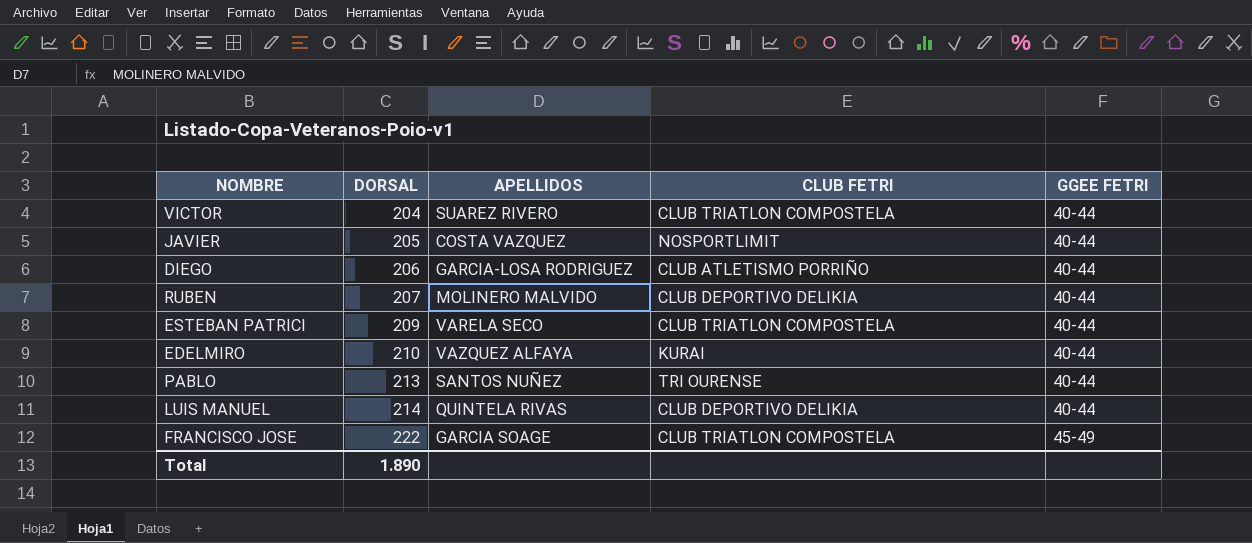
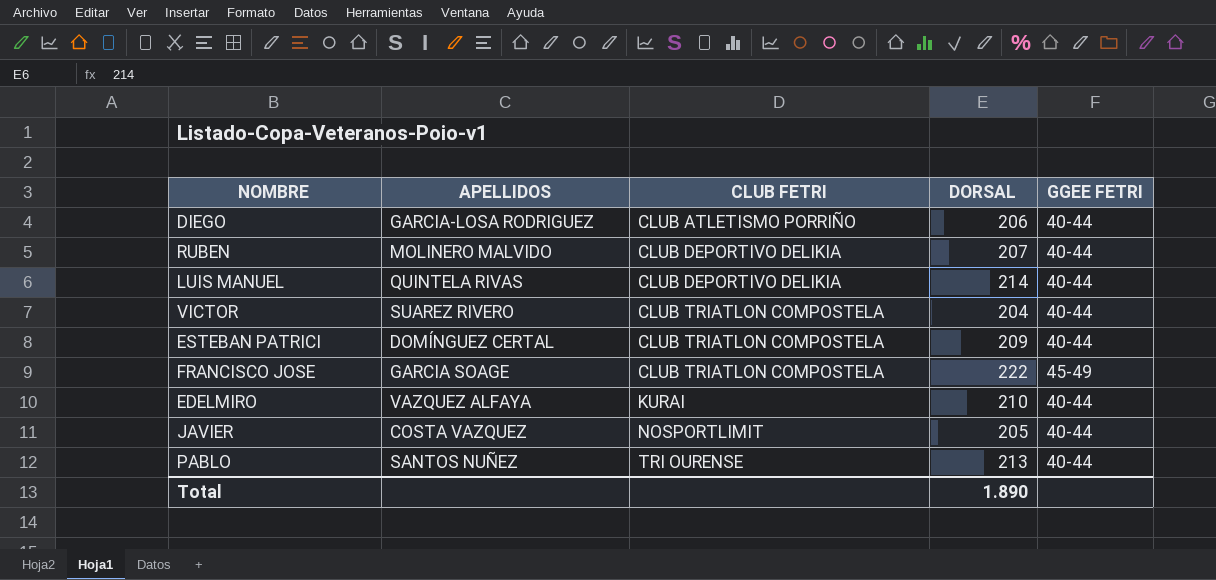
row order: DORSAL ascending -> CLUB FETRI ascending
column DORSAL | position: 2 -> 4
ESTEBAN PATRICI | APELLIDOS: VARELA SECO -> DOMÍNGUEZ CERTAL

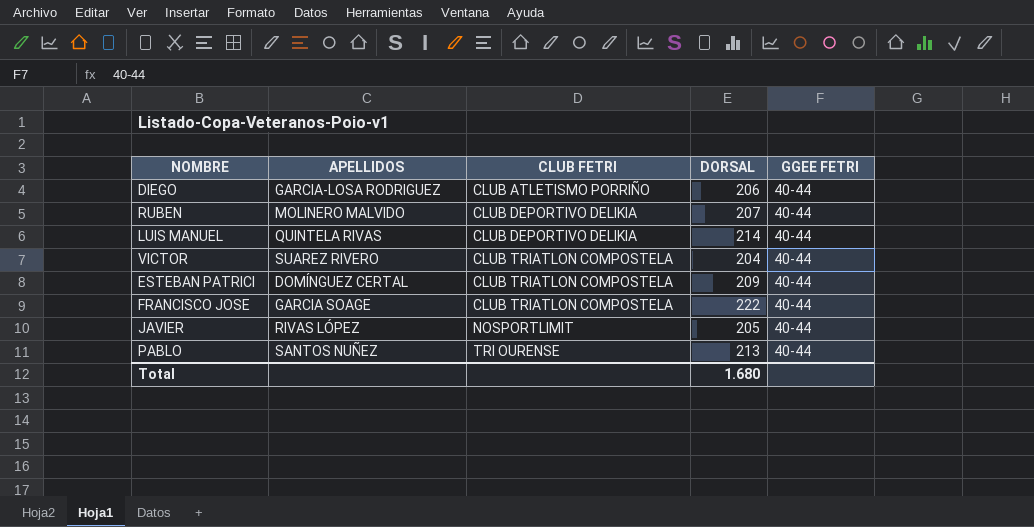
row EDELMIRO: VAZQUEZ ALFAYA | KURAI | 210 | 40-44 -> none
FRANCISCO JOSE | GGEE FETRI: 45-49 -> 40-44
JAVIER | APELLIDOS: COSTA VAZQUEZ -> RIVAS LÓPEZ
Total | DORSAL: 1.890 -> 1.680

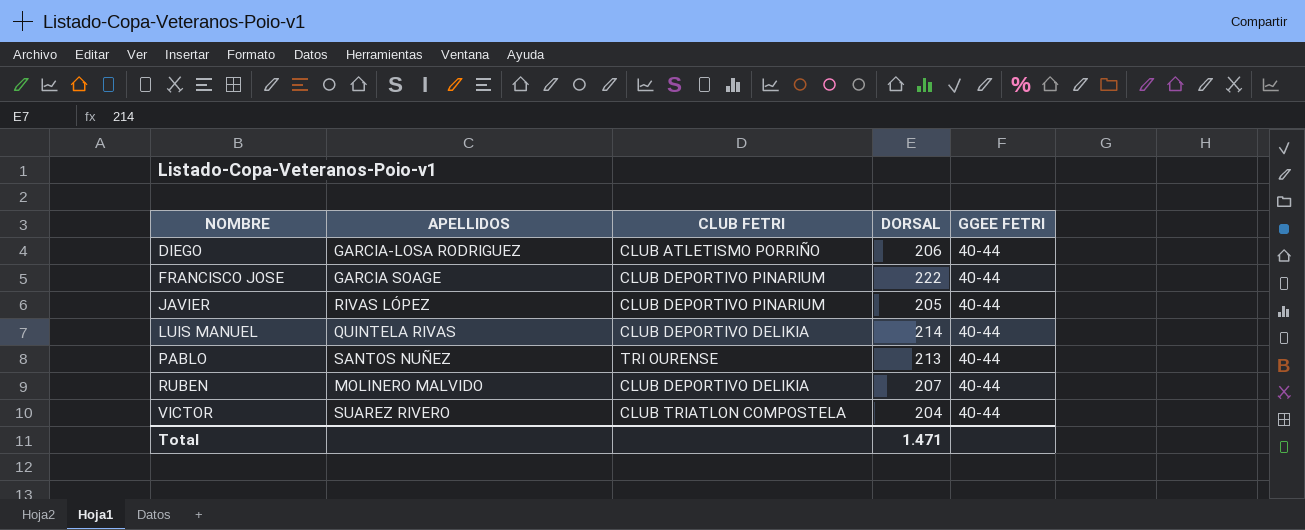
row order: CLUB FETRI ascending -> NOMBRE ascending
row ESTEBAN PATRICI: DOMÍNGUEZ CERTAL | CLUB TRIATLON COMPOSTELA | 209 | 40-44 -> none
FRANCISCO JOSE | CLUB FETRI: CLUB TRIATLON COMPOSTELA -> CLUB DEPORTIVO PINARIUM
JAVIER | CLUB FETRI: NOSPORTLIMIT -> CLUB DEPORTIVO PINARIUM
Total | DORSAL: 1.680 -> 1.471

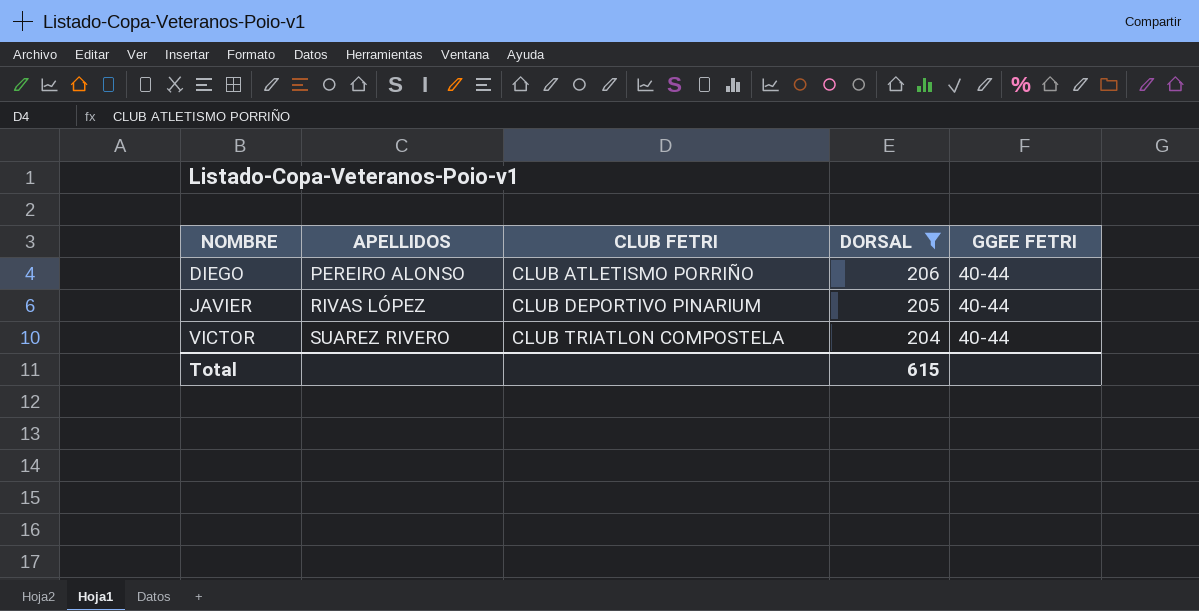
filter: none -> DORSAL <= 206
DIEGO | APELLIDOS: GARCIA-LOSA RODRIGUEZ -> PEREIRO ALONSO
Total | DORSAL: 1.471 -> 615

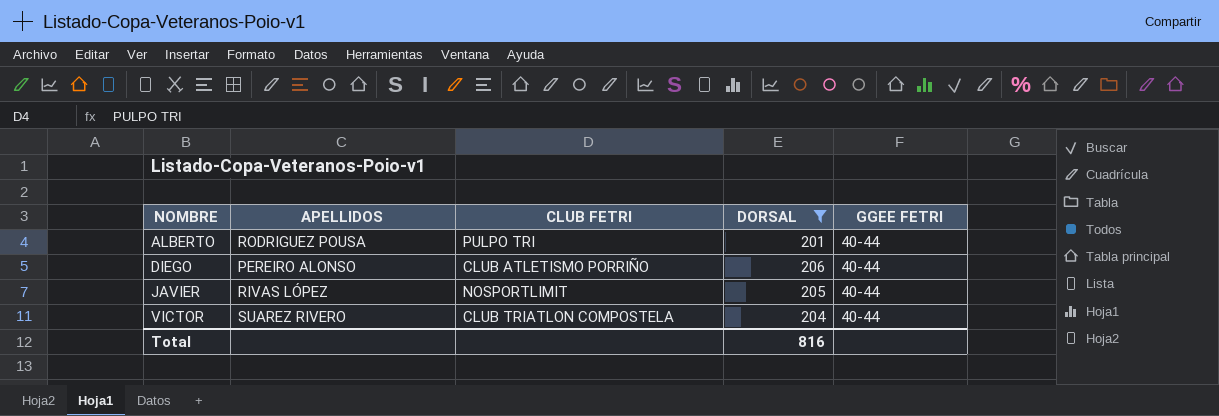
row ALBERTO: none -> RODRIGUEZ POUSA | PULPO TRI | 201 | 40-44
JAVIER | CLUB FETRI: CLUB DEPORTIVO PINARIUM -> NOSPORTLIMIT
Total | DORSAL: 615 -> 816

